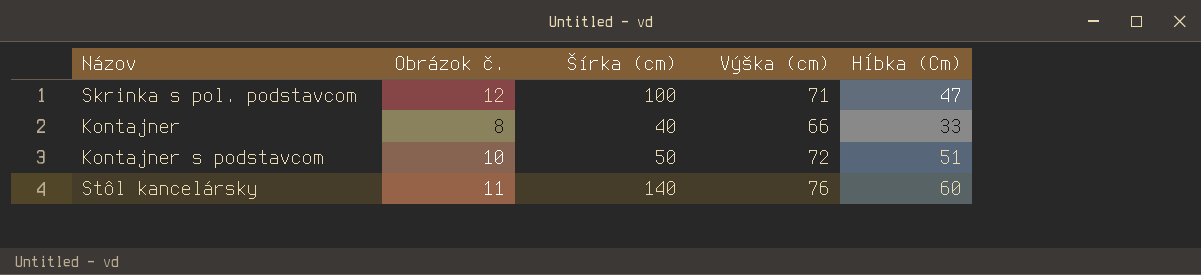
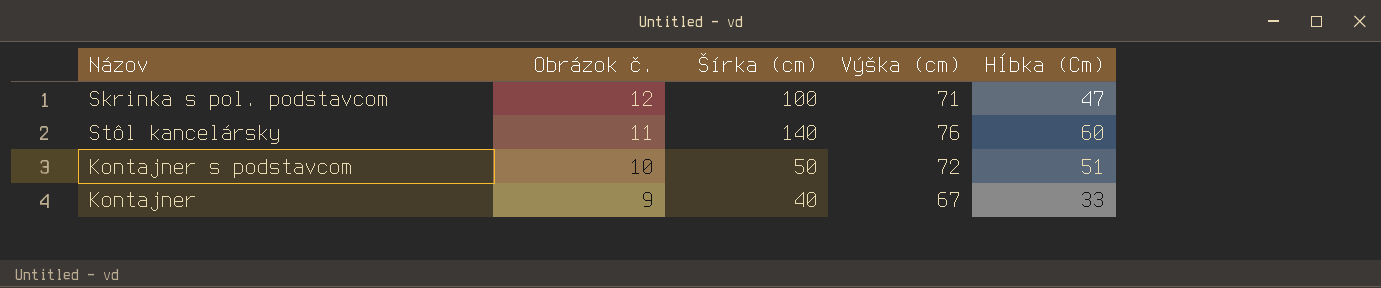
row order: none -> Obrázok č. descending
Kontajner | Obrázok č.: 8 -> 9
Kontajner | Výška (cm): 66 -> 67

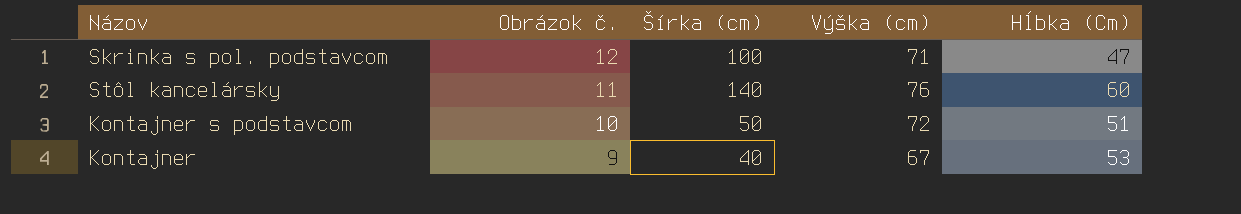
Kontajner | Hĺbka (Cm): 33 -> 53

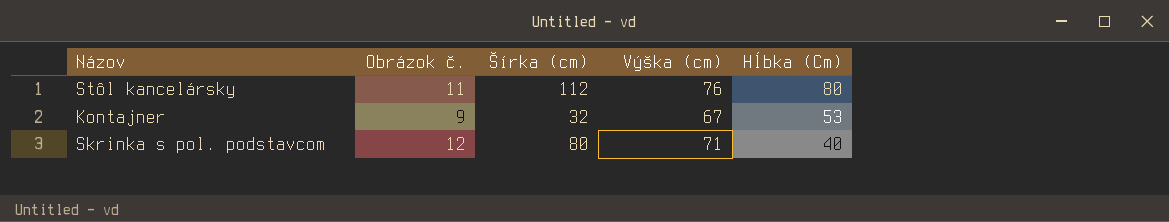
row order: Obrázok č. descending -> Hĺbka (Cm) descending
row Kontajner s podstavcom: 10 | 50 | 72 | 51 -> none
Stôl kancelársky | Šírka (cm): 140 -> 112
Stôl kancelársky | Hĺbka (Cm): 60 -> 80
Kontajner | Šírka (cm): 40 -> 32
Skrinka s pol. podstavcom | Šírka (cm): 100 -> 80
Skrinka s pol. podstavcom | Hĺbka (Cm): 47 -> 40

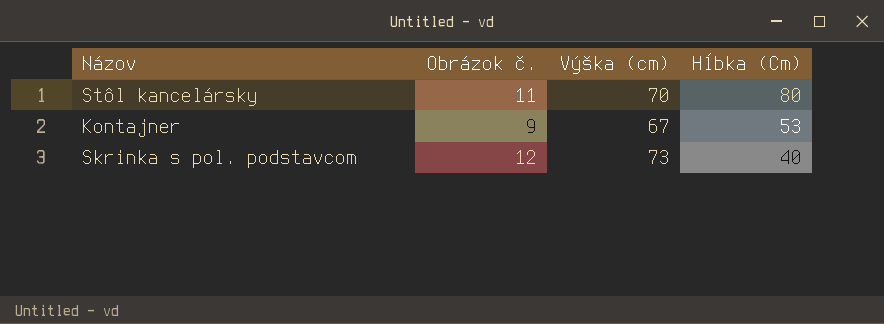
column Šírka (cm) | position: 3 -> none
Stôl kancelársky | Výška (cm): 76 -> 70
Skrinka s pol. podstavcom | Výška (cm): 71 -> 73

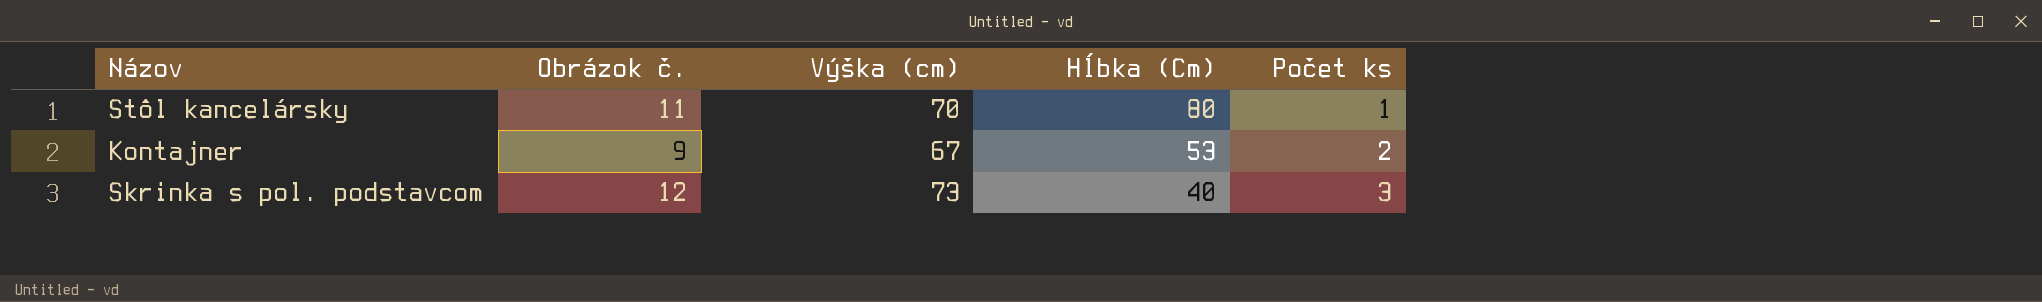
column Počet ks | position: none -> 5

